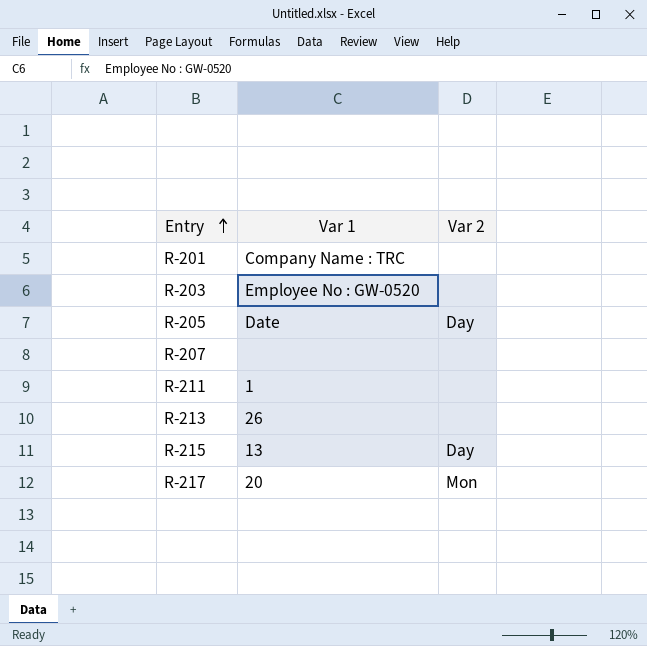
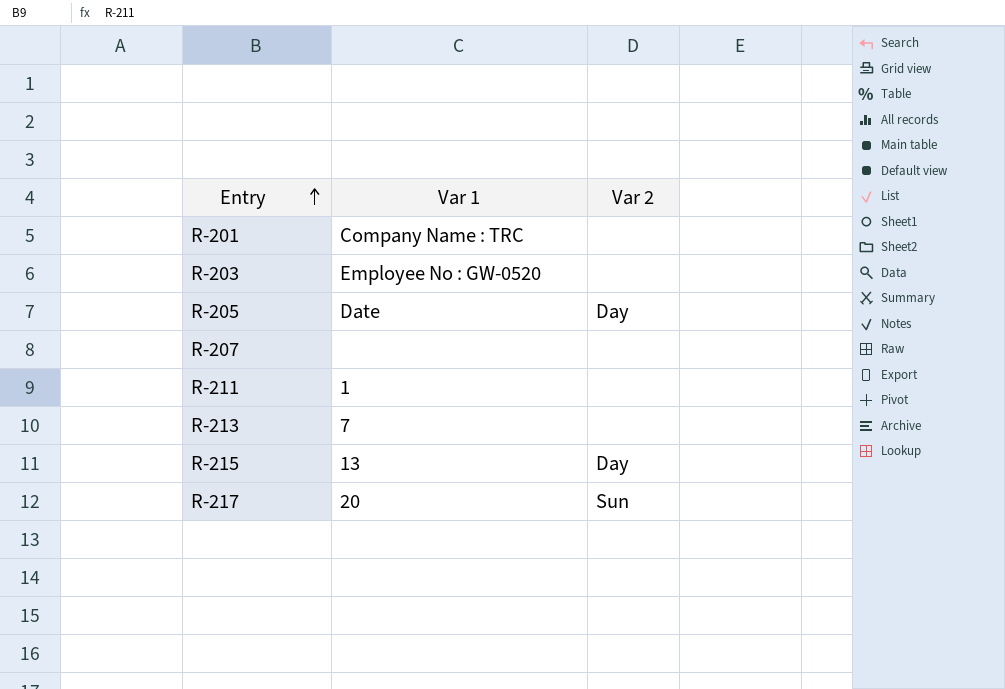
R-213 | Var 1: 26 -> 7
R-217 | Var 2: Mon -> Sun

